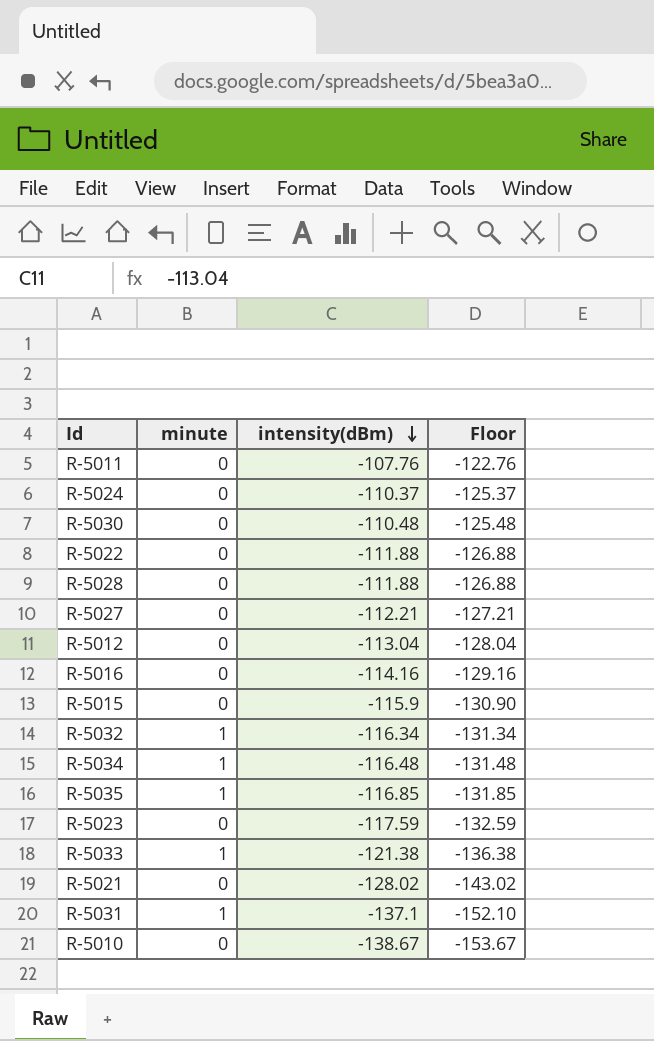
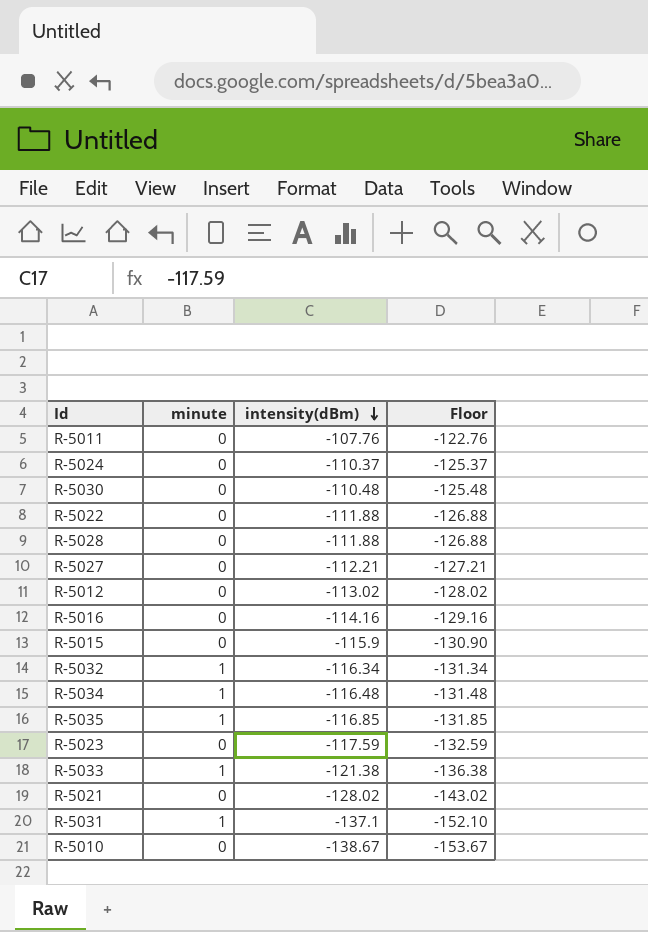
R-5012 | intensity(dBm): -113.04 -> -113.02
R-5012 | Floor: -128.04 -> -128.02

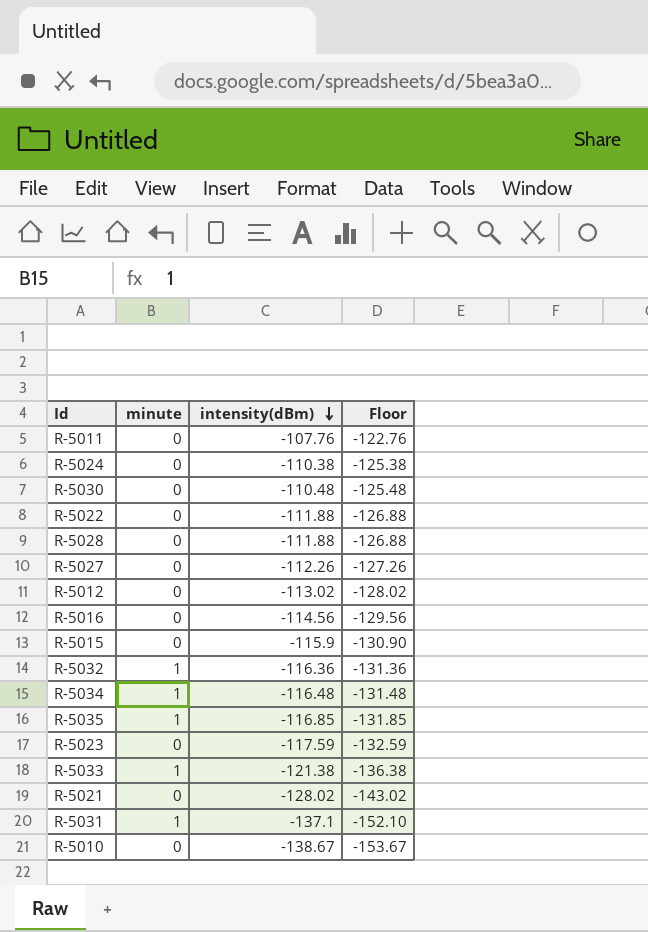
R-5024 | intensity(dBm): -110.37 -> -110.38
R-5024 | Floor: -125.37 -> -125.38
R-5027 | intensity(dBm): -112.21 -> -112.26
R-5027 | Floor: -127.21 -> -127.26
R-5016 | intensity(dBm): -114.16 -> -114.56
R-5016 | Floor: -129.16 -> -129.56
R-5032 | intensity(dBm): -116.34 -> -116.36
R-5032 | Floor: -131.34 -> -131.36

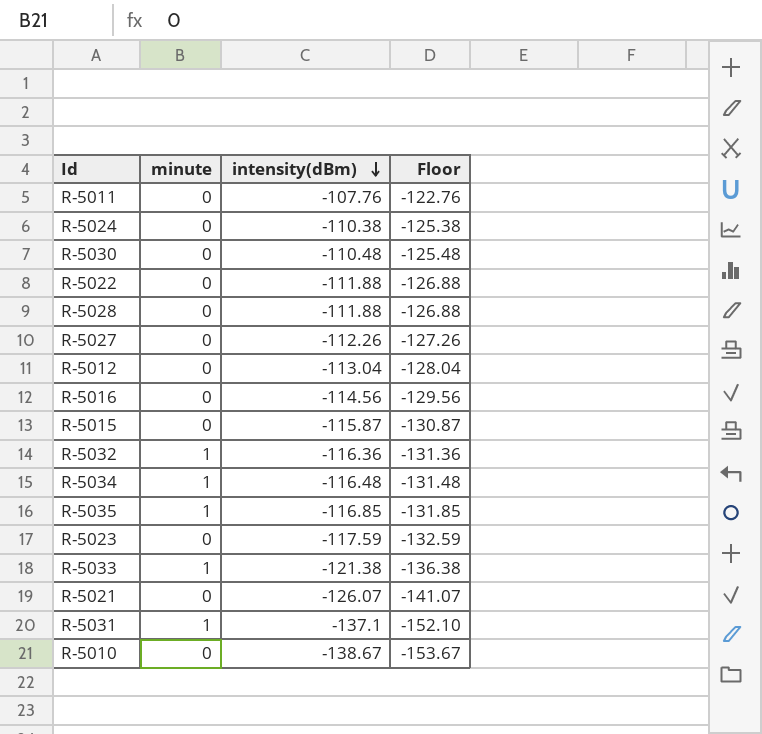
R-5012 | intensity(dBm): -113.02 -> -113.04
R-5012 | Floor: -128.02 -> -128.04
R-5015 | intensity(dBm): -115.9 -> -115.87
R-5015 | Floor: -130.90 -> -130.87
R-5021 | intensity(dBm): -128.02 -> -126.07
R-5021 | Floor: -143.02 -> -141.07

